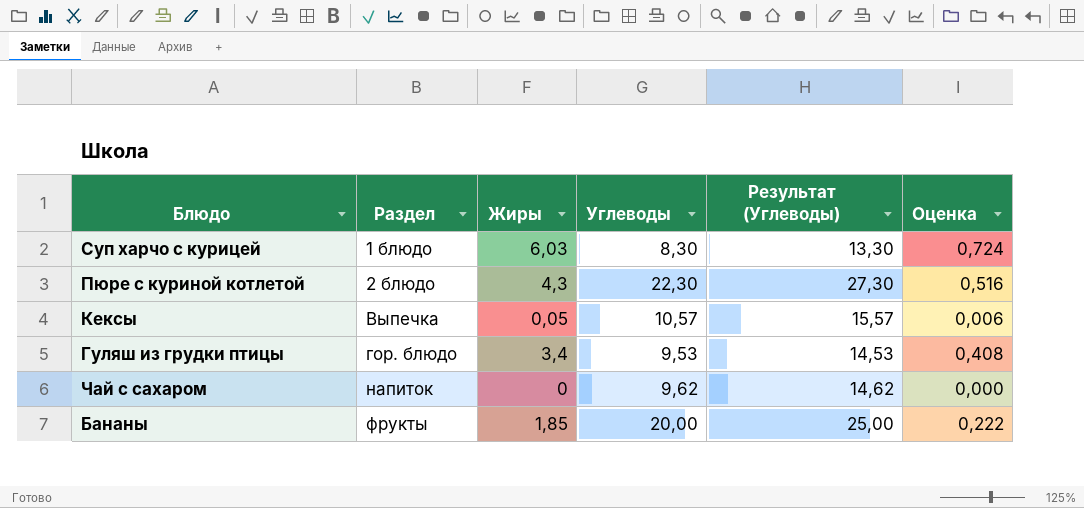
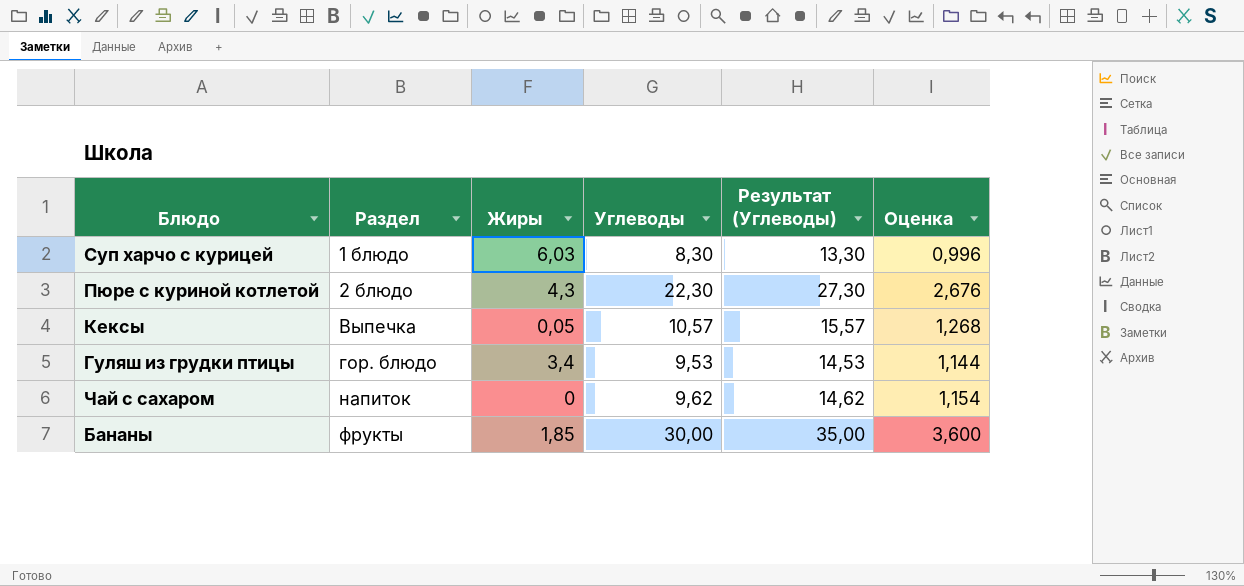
column Оценка | formula: [Жиры] * 0,12 -> [Углеводы] * 0,12
Бананы | Углеводы: 20,00 -> 30,00
Бананы | Результат (Углеводы): 25,00 -> 35,00

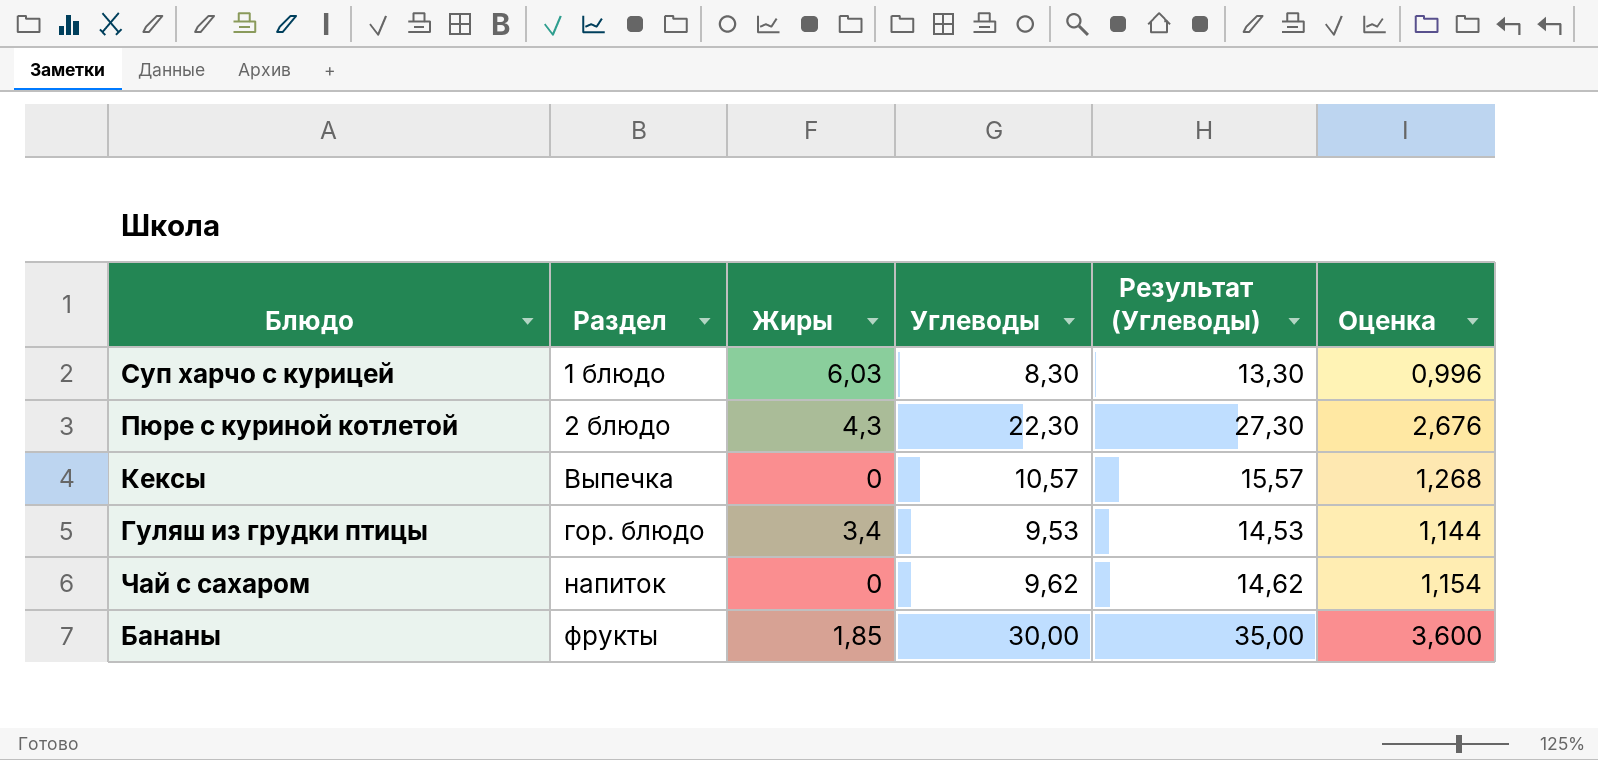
Кексы | Жиры: 0,05 -> 0

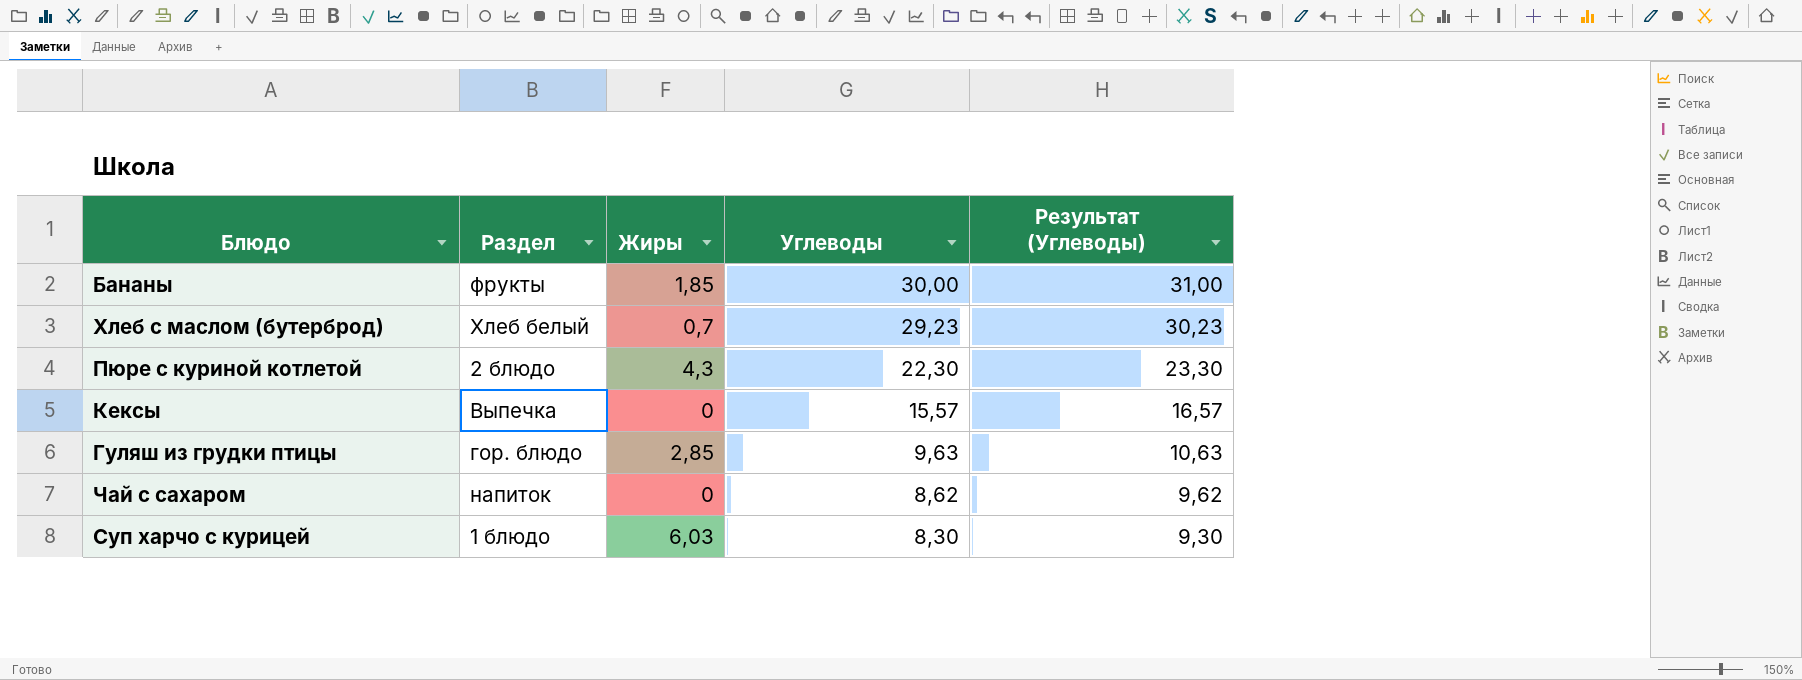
row order: Раздел ascending -> Углеводы descending
column Оценка | formula: [Углеводы] * 0,12 -> none
column Результат (Углеводы) | formula: [Углеводы] + 5 -> [Углеводы] + 1
row Хлеб с маслом (бутерброд): none -> Хлеб белый | 0,7 | 29,23 | 30,23
Кексы | Углеводы: 10,57 -> 15,57
Гуляш из грудки птицы | Жиры: 3,4 -> 2,85
Гуляш из грудки птицы | Углеводы: 9,53 -> 9,63
Чай с сахаром | Углеводы: 9,62 -> 8,62

